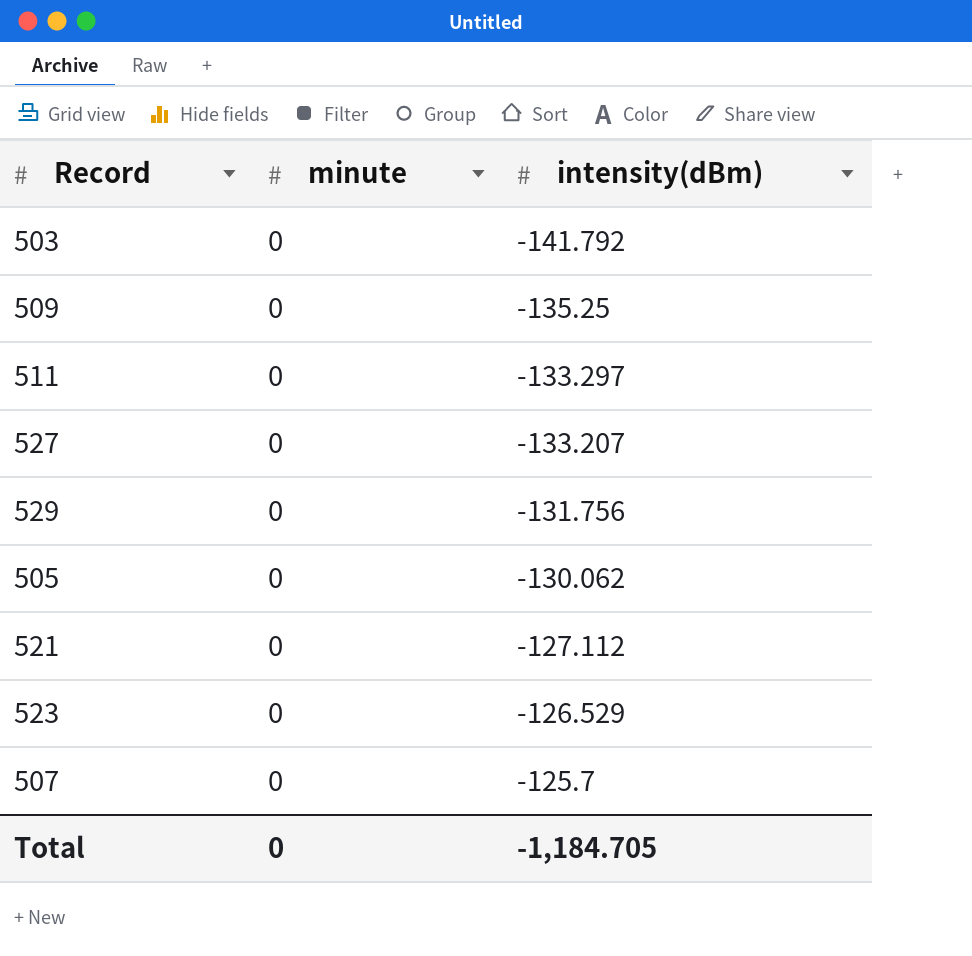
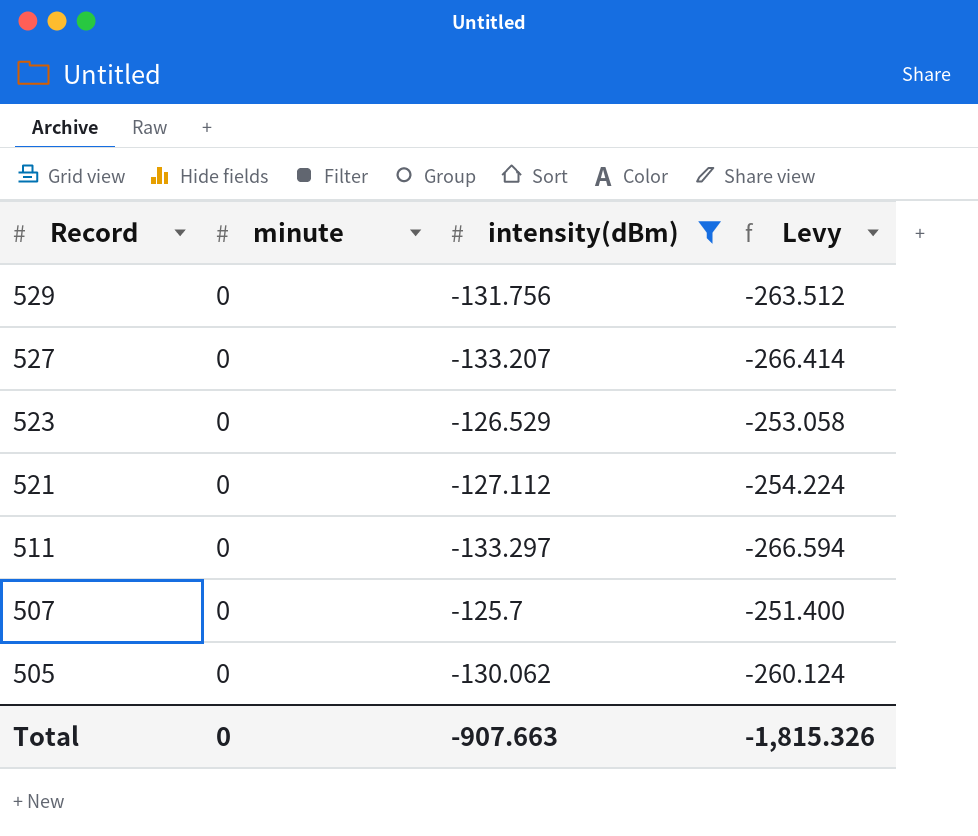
filter: none -> intensity(dBm) >= -133.297
row order: intensity(dBm) ascending -> Record descending
column Levy | formula: none -> [intensity(dBm)] * 2
Total | intensity(dBm): -1,184.705 -> -907.663

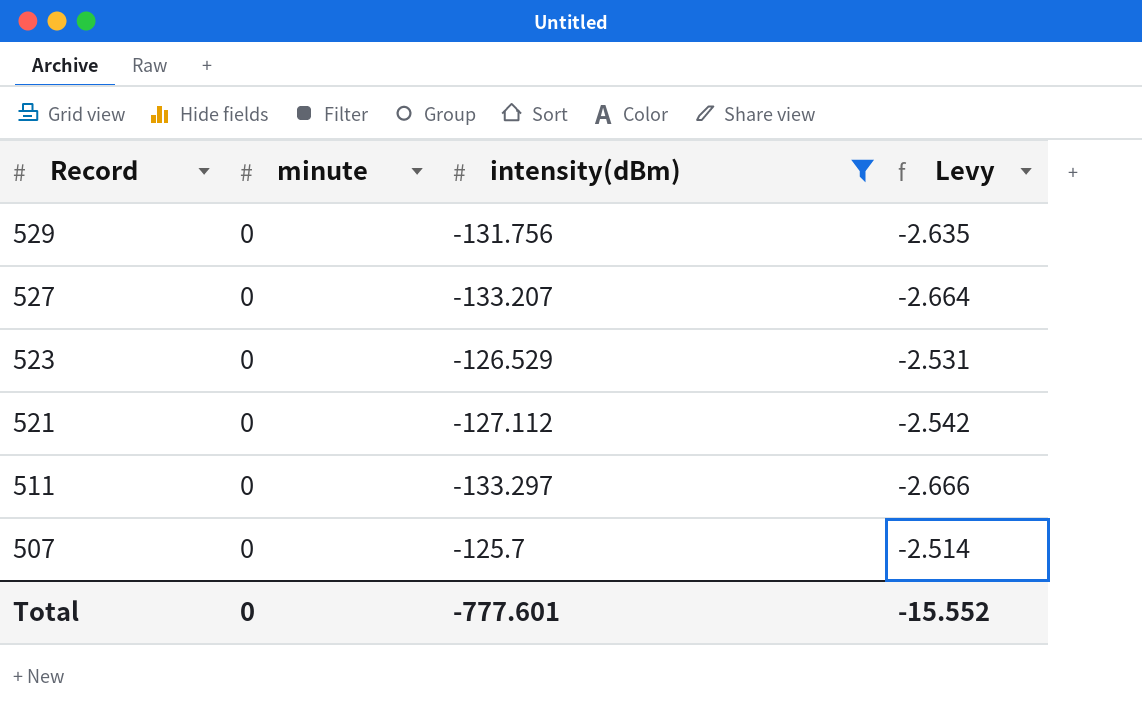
column Levy | formula: [intensity(dBm)] * 2 -> [intensity(dBm)] * 0.02
row 505: 0 | -130.062 | -260.124 -> none
Total | intensity(dBm): -907.663 -> -777.601
Total | Levy: -1,815.326 -> -15.552

